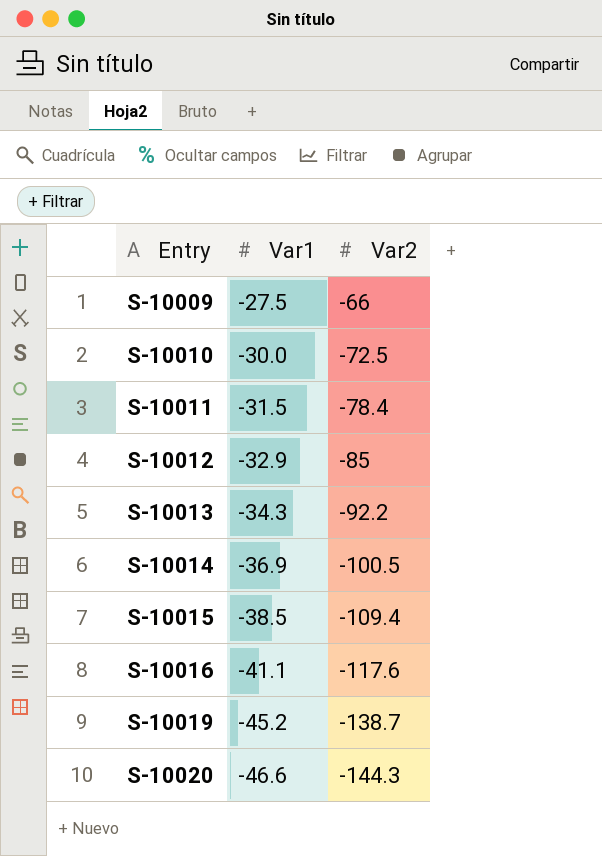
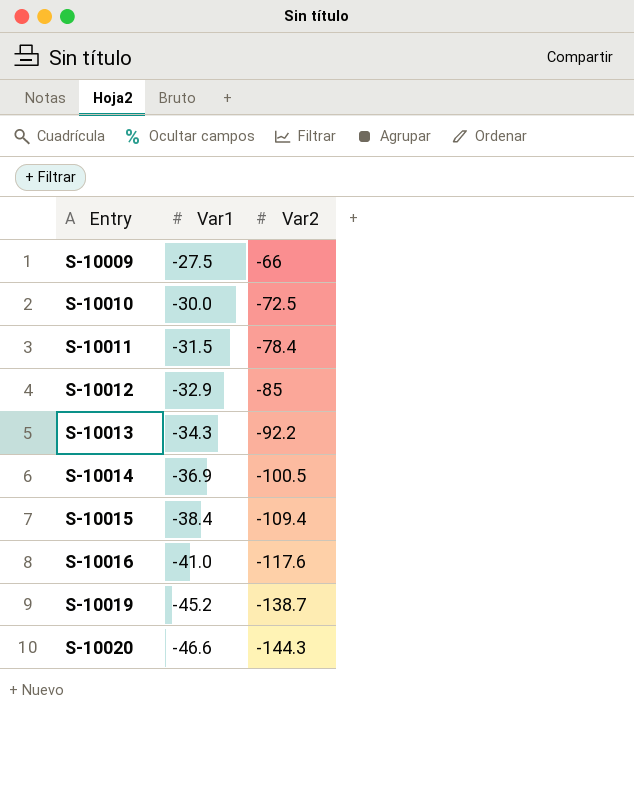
S-10015 | Var1: -38.5 -> -38.4
S-10016 | Var1: -41.1 -> -41.0

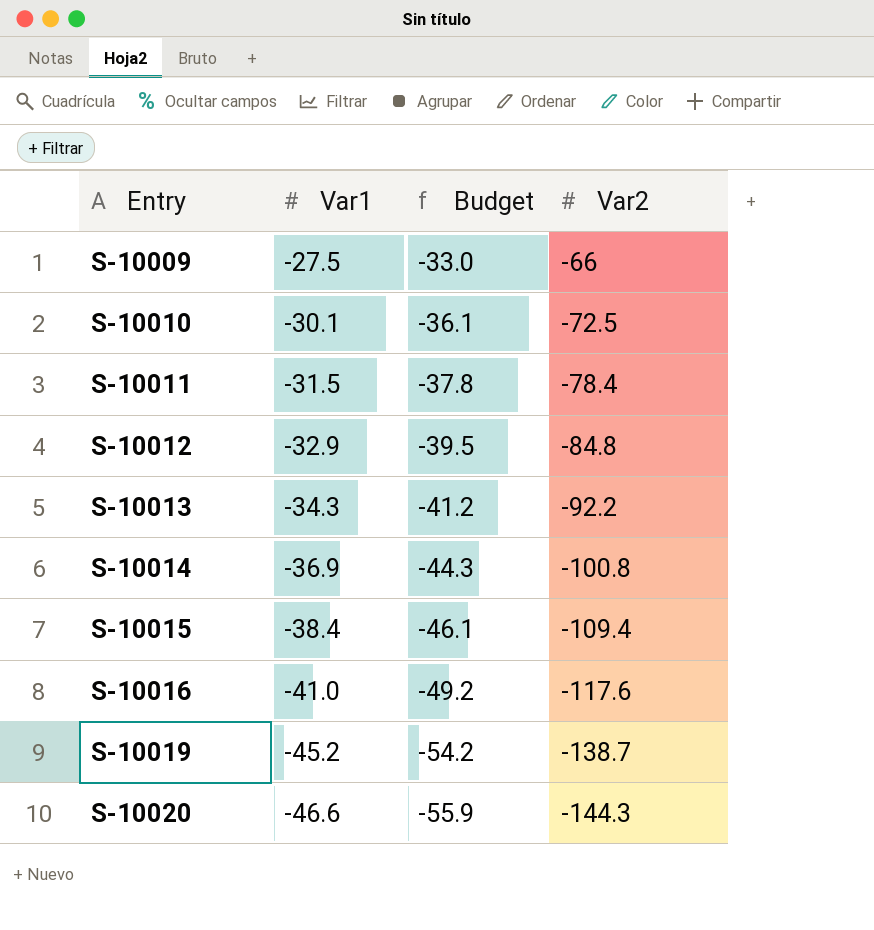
column Budget | formula: none -> [Var1] * 1.2
S-10010 | Var1: -30.0 -> -30.1
S-10012 | Var2: -85 -> -84.8
S-10014 | Var2: -100.5 -> -100.8

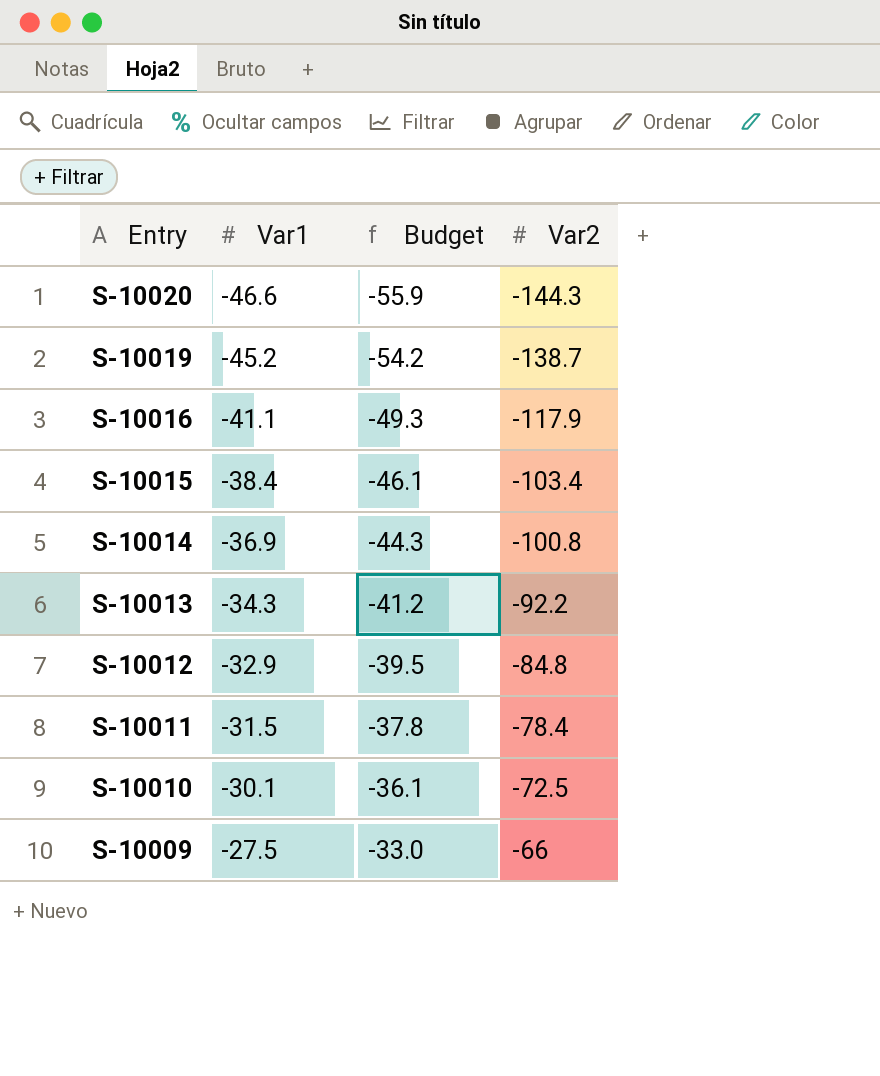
row order: Entry ascending -> Entry descending
S-10016 | Var1: -41.0 -> -41.1
S-10016 | Budget: -49.2 -> -49.3
S-10016 | Var2: -117.6 -> -117.9
S-10015 | Var2: -109.4 -> -103.4

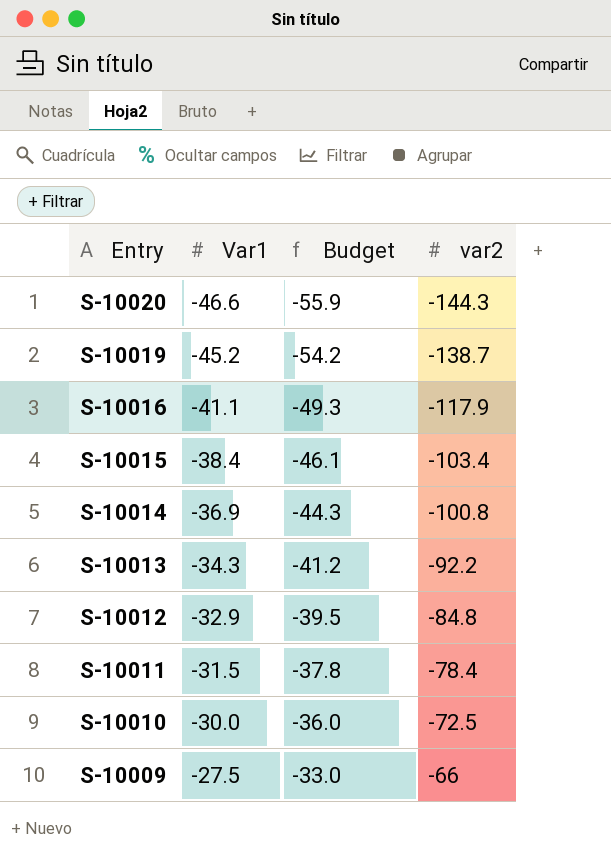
column name: Var2 -> var2
S-10010 | Var1: -30.1 -> -30.0
S-10010 | Budget: -36.1 -> -36.0

